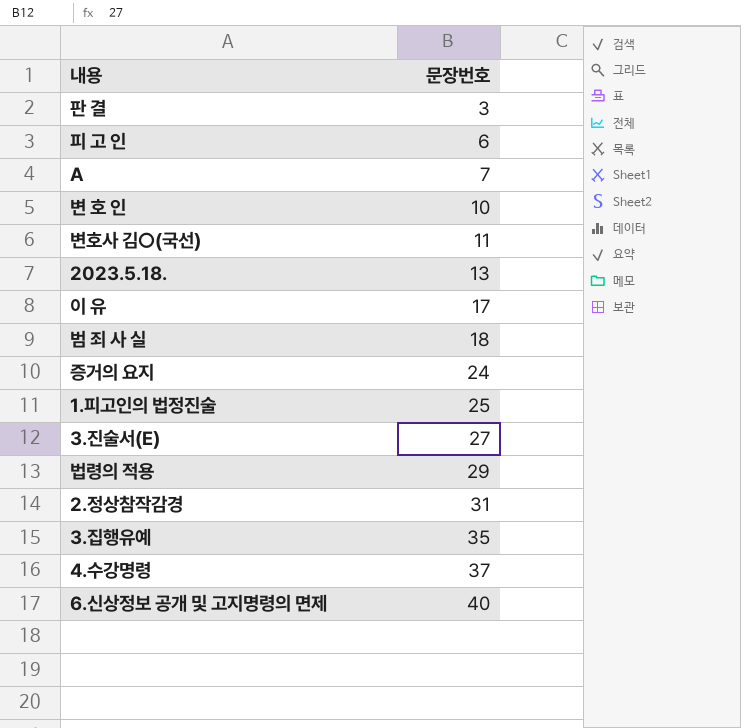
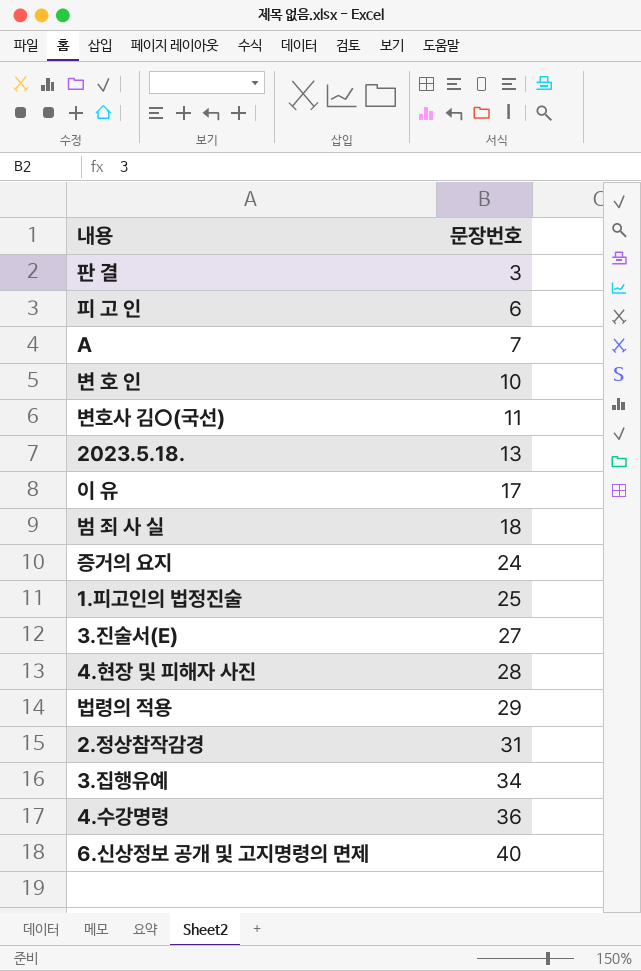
row 4.현장 및 피해자 사진: none -> 28
3.집행유예 | 문장번호: 35 -> 34
4.수강명령 | 문장번호: 37 -> 36

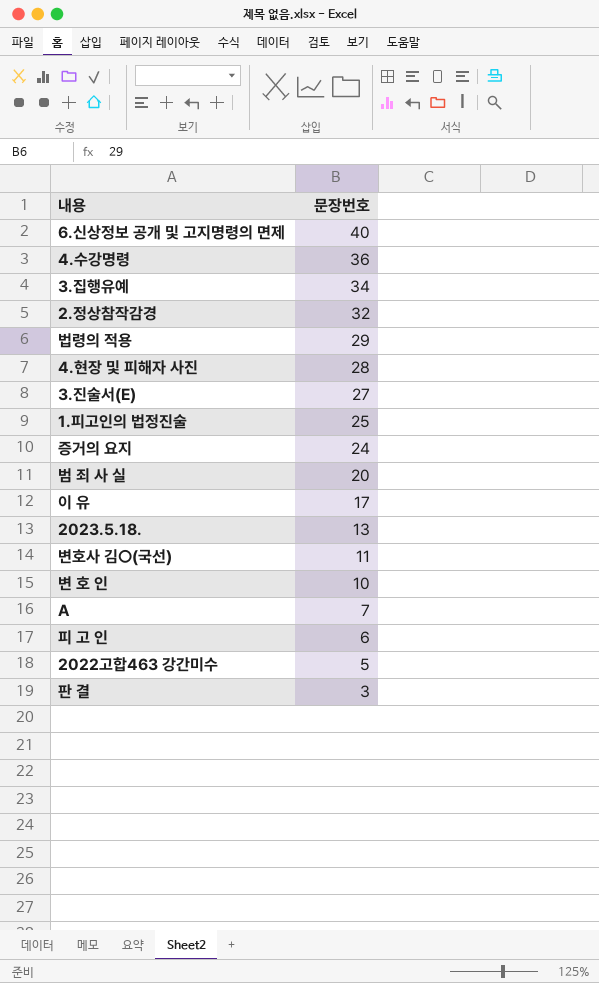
row order: 문장번호 ascending -> 문장번호 descending
2.정상참작감경 | 문장번호: 31 -> 32
범 죄 사 실 | 문장번호: 18 -> 20
row 2022고합463 강간미수: none -> 5

